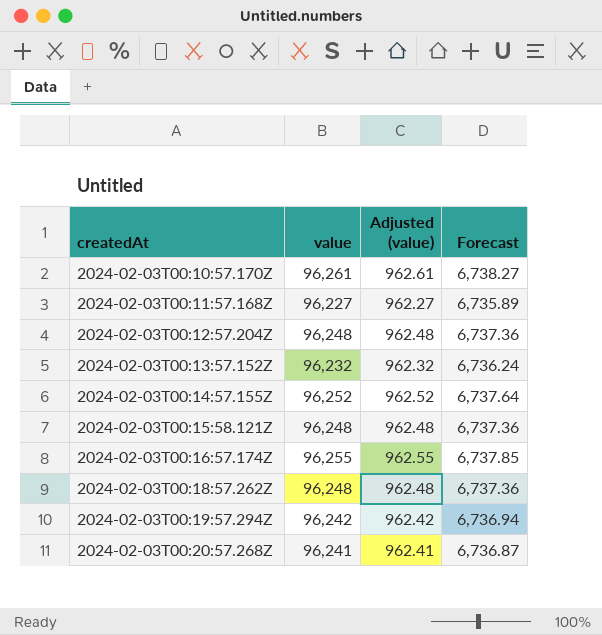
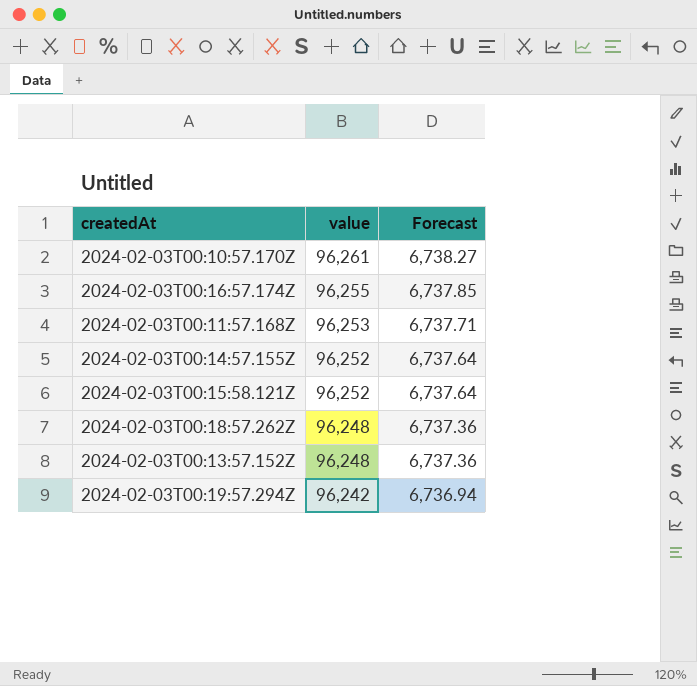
row order: createdAt ascending -> value descending
column Adjusted (value) | formula: [value] * 0.01 -> none
row 2024-02-03T00:12:57.204Z: 96,248 | 962.48 | 6,737.36 -> none
row 2024-02-03T00:20:57.268Z: 96,241 | 962.41 | 6,736.87 -> none
2024-02-03T00:11:57.168Z | value: 96,227 -> 96,253
2024-02-03T00:11:57.168Z | Forecast: 6,735.89 -> 6,737.71
2024-02-03T00:15:58.121Z | value: 96,248 -> 96,252
2024-02-03T00:15:58.121Z | Forecast: 6,737.36 -> 6,737.64
2024-02-03T00:13:57.152Z | value: 96,232 -> 96,248
2024-02-03T00:13:57.152Z | Forecast: 6,736.24 -> 6,737.36

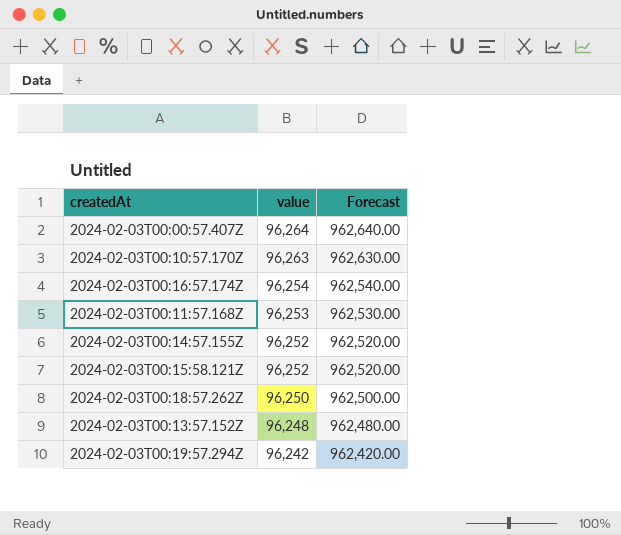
column Forecast | formula: [value] * 0.07 -> [value] * 10
row 2024-02-03T00:00:57.407Z: none -> 96,264 | 962,640.00
2024-02-03T00:10:57.170Z | value: 96,261 -> 96,263
2024-02-03T00:16:57.174Z | value: 96,255 -> 96,254
2024-02-03T00:18:57.262Z | value: 96,248 -> 96,250

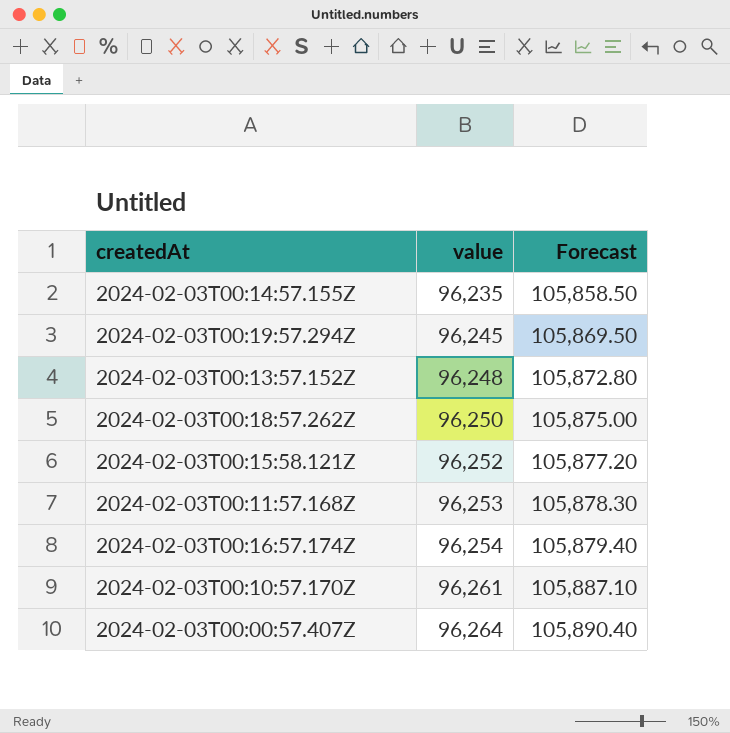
row order: value descending -> value ascending
column Forecast | formula: [value] * 10 -> [value] * 1.1
2024-02-03T00:14:57.155Z | value: 96,252 -> 96,235
2024-02-03T00:19:57.294Z | value: 96,242 -> 96,245
2024-02-03T00:10:57.170Z | value: 96,263 -> 96,261

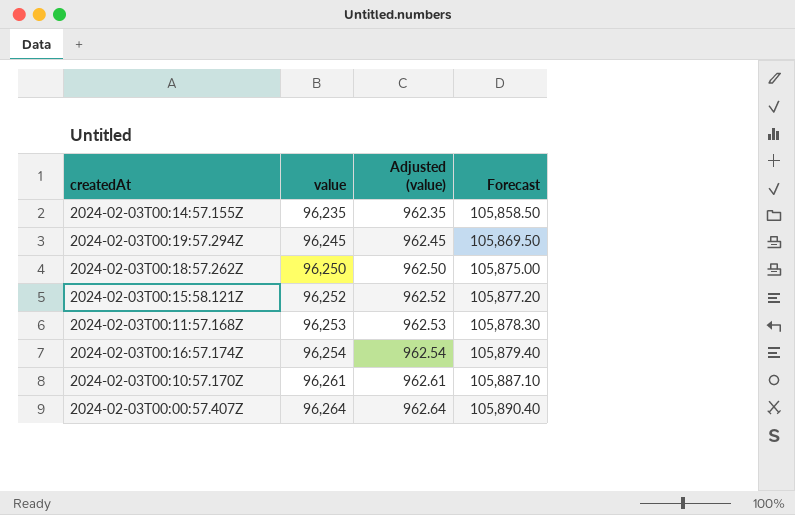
column Adjusted (value) | formula: none -> [value] * 0.01
row 2024-02-03T00:13:57.152Z: 96,248 | 105,872.80 -> none

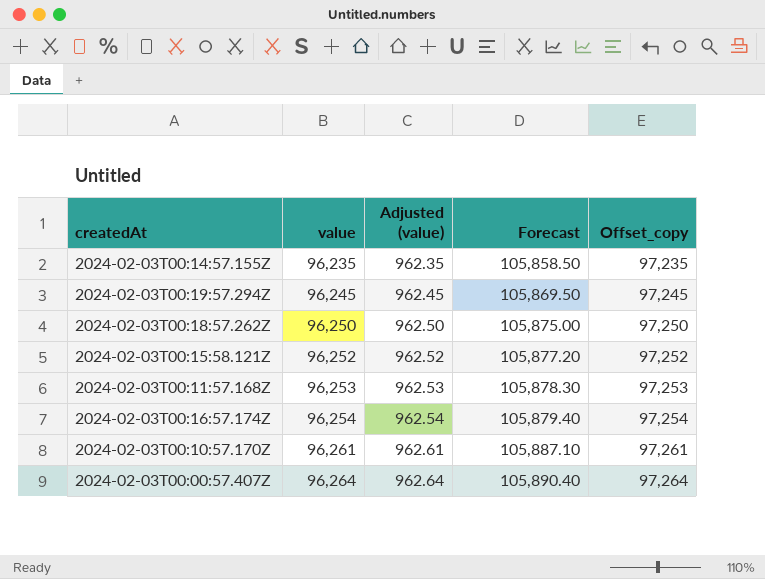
column Offset_copy | formula: none -> [value] + 1000

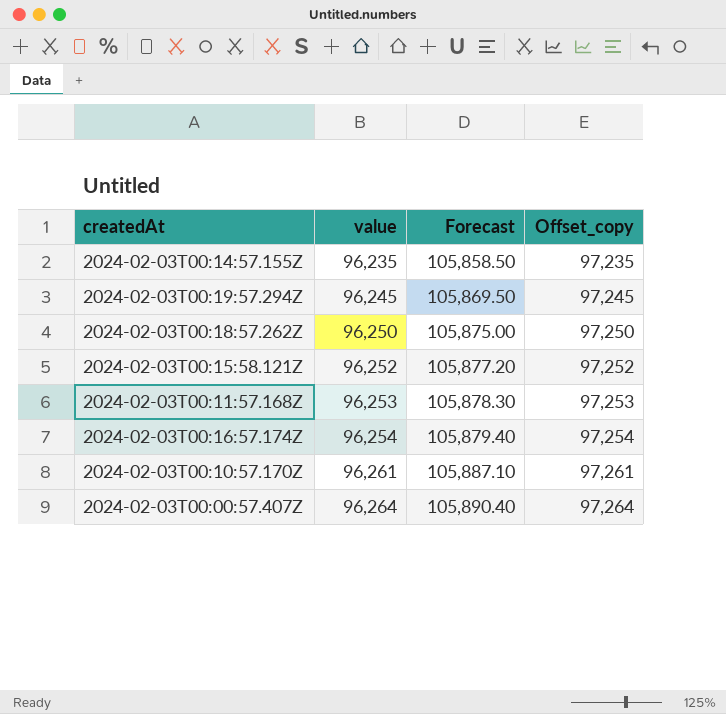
column Adjusted (value) | formula: [value] * 0.01 -> none

